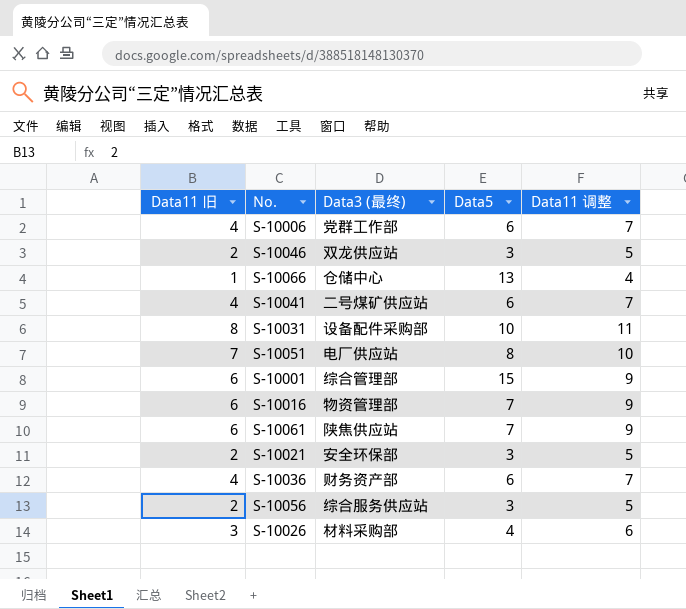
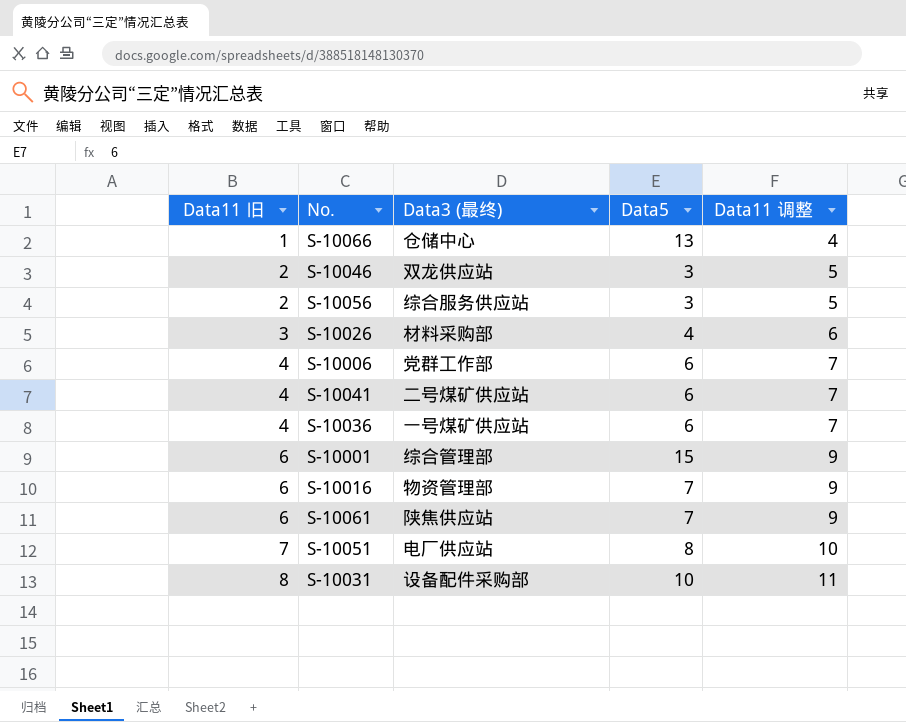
row order: none -> Data11 旧 ascending
row S-10021: 2 | 安全环保部 | 3 | 5 -> none
S-10036 | Data3 (最终): 财务资产部 -> 一号煤矿供应站

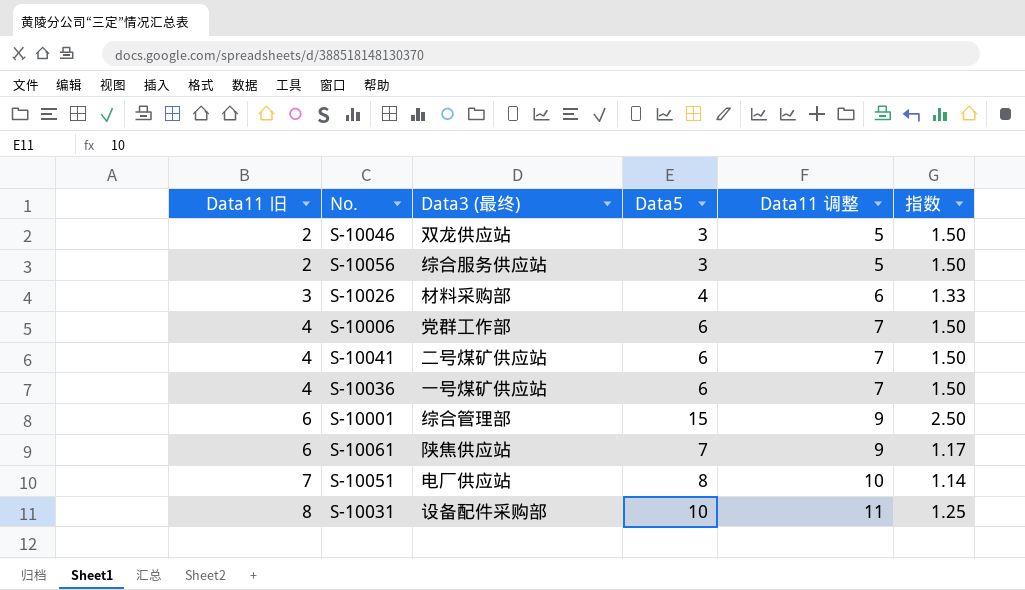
column 指数 | formula: none -> [Data5] / [Data11 旧]
row S-10066: 1 | 仓储中心 | 13 | 4 -> none
row S-10016: 6 | 物资管理部 | 7 | 9 -> none

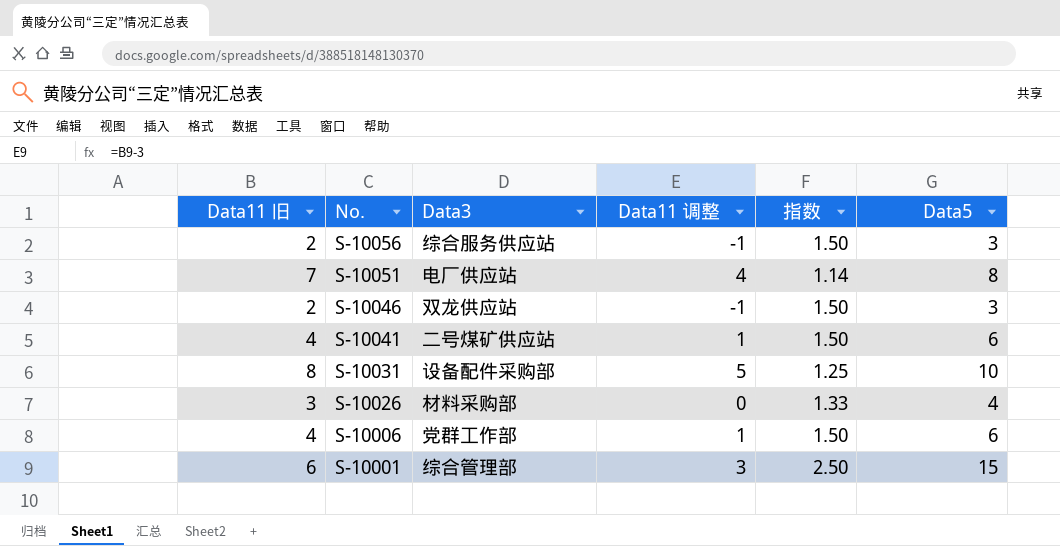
row order: Data11 旧 ascending -> No. descending
column name: Data3 (最终) -> Data3
column Data11 调整 | formula: [Data11 旧] + 3 -> [Data11 旧] - 3
column Data5 | position: 4 -> 6
row S-10036: 4 | 一号煤矿供应站 | 6 | 7 | 1.50 -> none
row S-10061: 6 | 陕焦供应站 | 7 | 9 | 1.17 -> none

